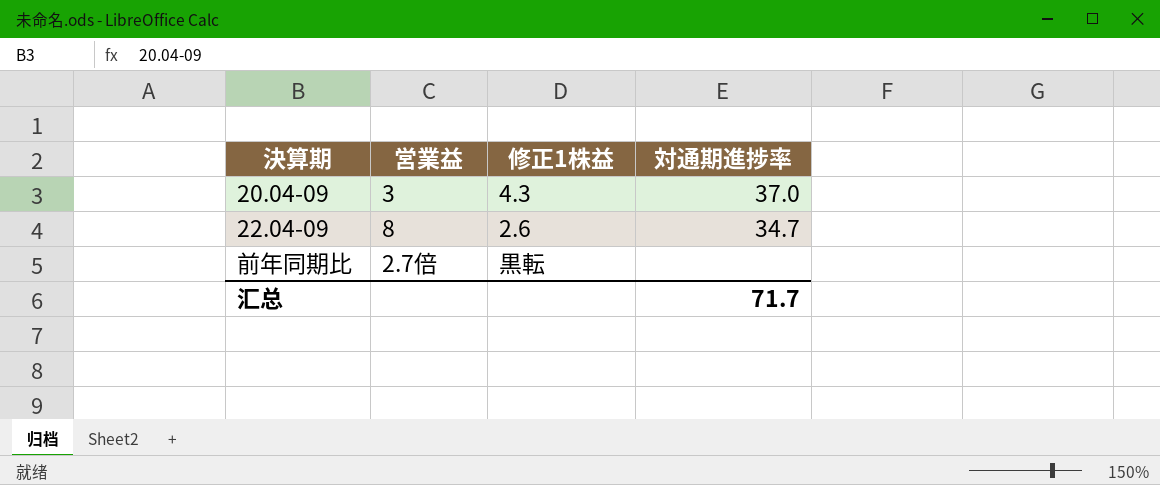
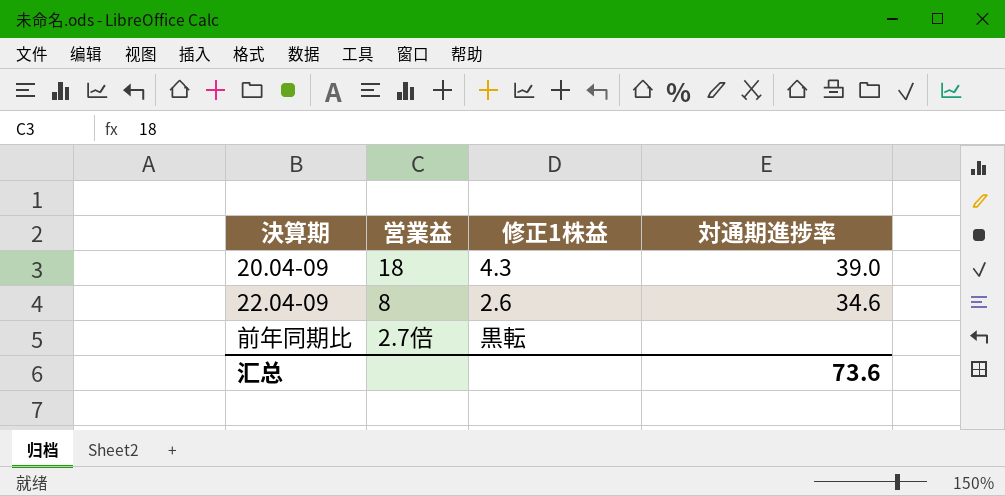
20.04-09 | 営業益: 3 -> 18
20.04-09 | 対通期進捗率: 37.0 -> 39.0
22.04-09 | 対通期進捗率: 34.7 -> 34.6
汇总 | 対通期進捗率: 71.7 -> 73.6

